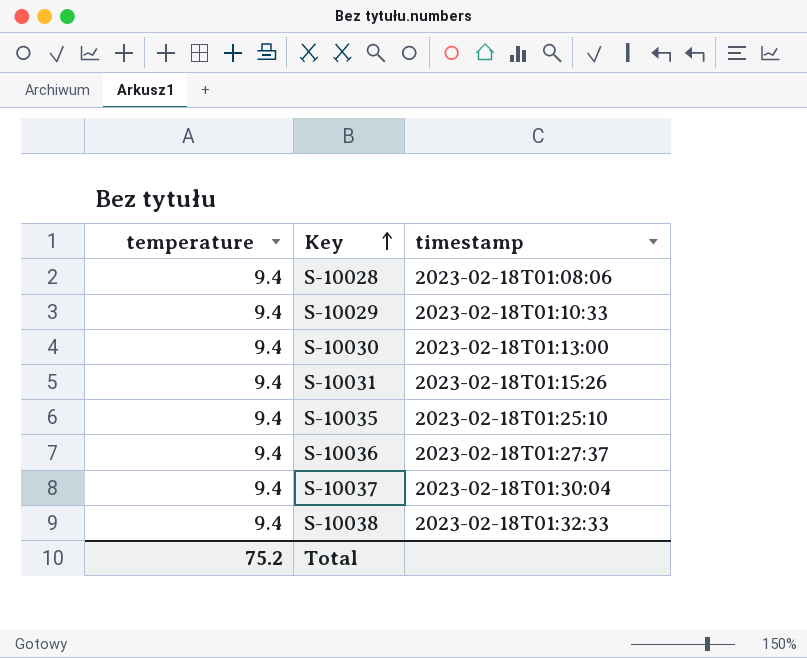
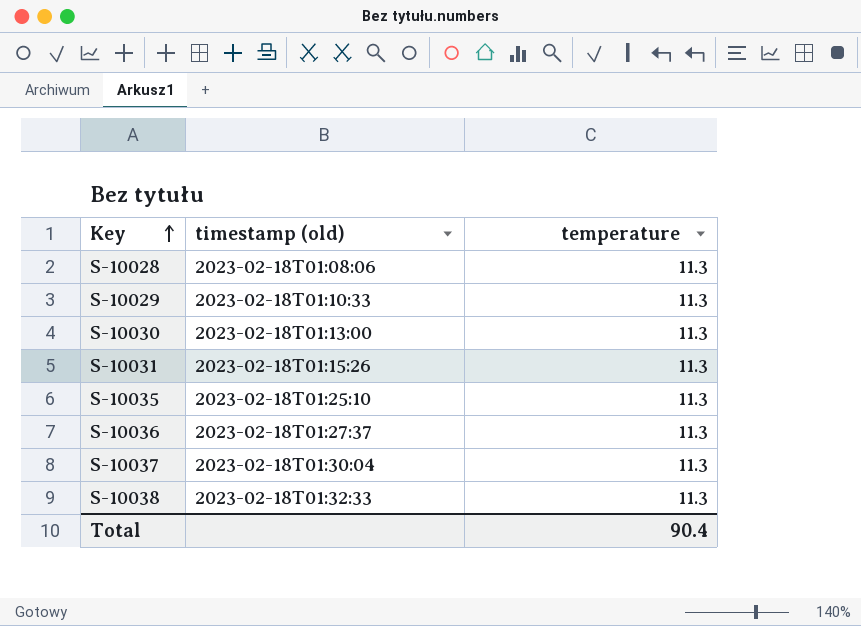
column name: timestamp -> timestamp (old)
column temperature | position: 1 -> 3
S-10028 | temperature: 9.4 -> 11.3
S-10029 | temperature: 9.4 -> 11.3
S-10030 | temperature: 9.4 -> 11.3
S-10031 | temperature: 9.4 -> 11.3
S-10035 | temperature: 9.4 -> 11.3
S-10036 | temperature: 9.4 -> 11.3
S-10037 | temperature: 9.4 -> 11.3
S-10038 | temperature: 9.4 -> 11.3
Total | temperature: 75.2 -> 90.4

